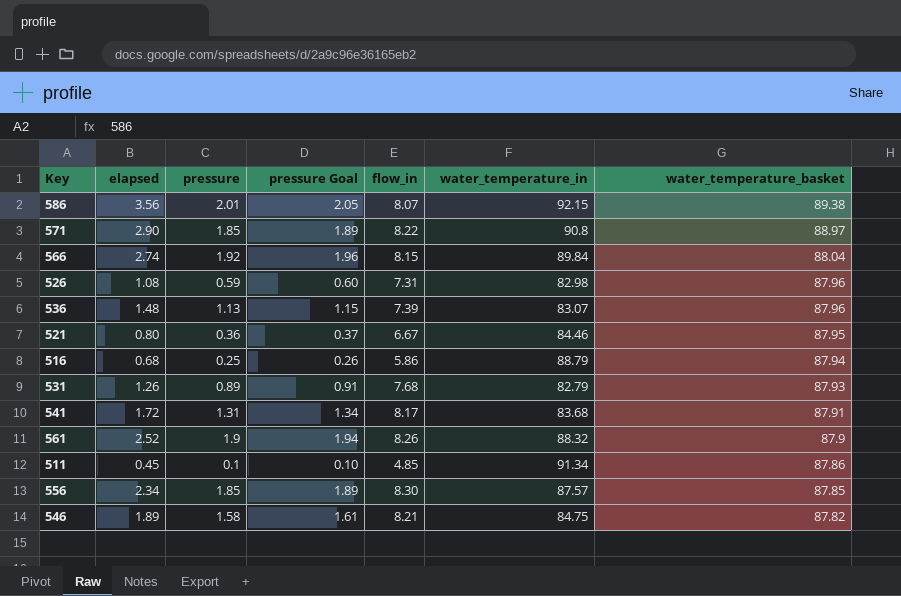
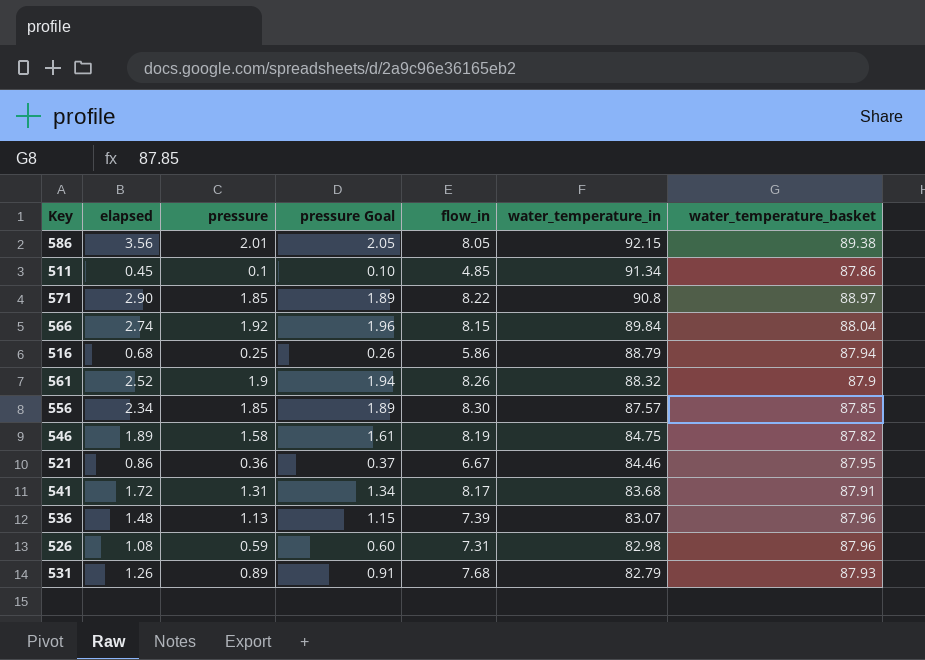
row order: water_temperature_basket descending -> water_temperature_in descending
586 | flow_in: 8.07 -> 8.05
546 | flow_in: 8.21 -> 8.19
521 | elapsed: 0.80 -> 0.86

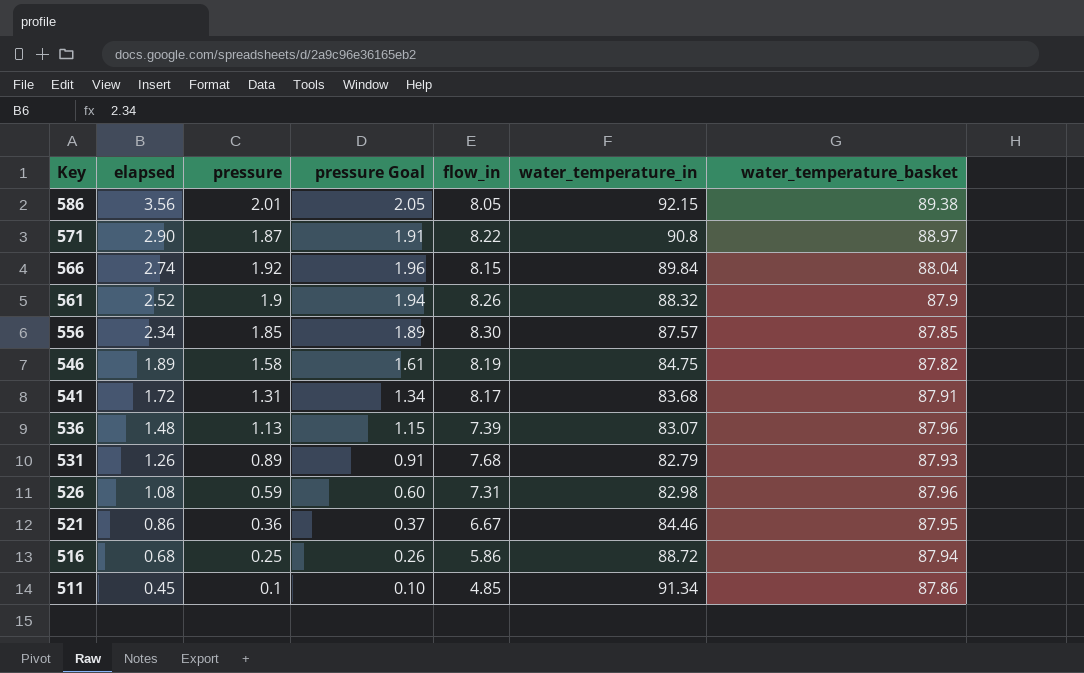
row order: water_temperature_in descending -> Key descending
571 | pressure: 1.85 -> 1.87
571 | pressure Goal: 1.89 -> 1.91
516 | water_temperature_in: 88.79 -> 88.72

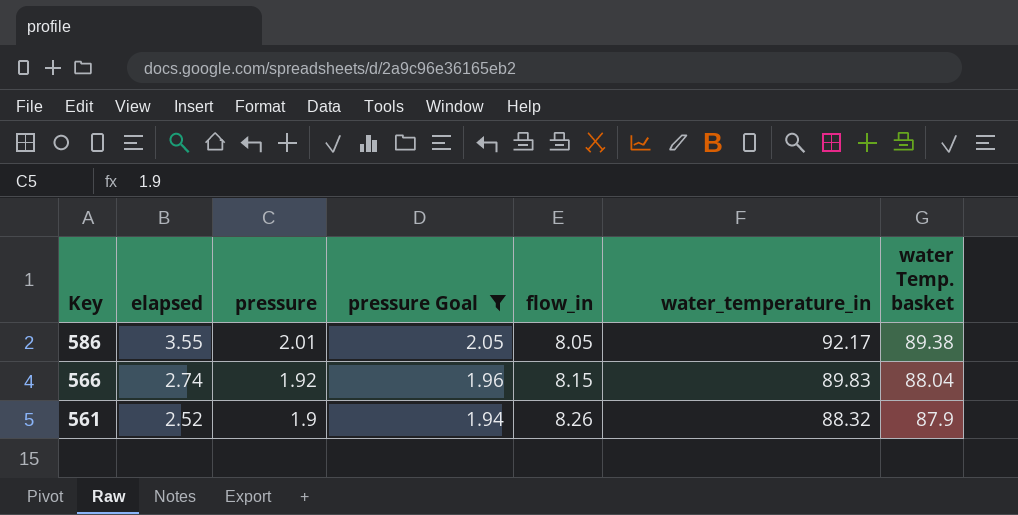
filter: none -> pressure Goal >= 1.94
column name: water_temperature_basket -> water Temp. basket
586 | elapsed: 3.56 -> 3.55
586 | water_temperature_in: 92.15 -> 92.17
566 | water_temperature_in: 89.84 -> 89.83

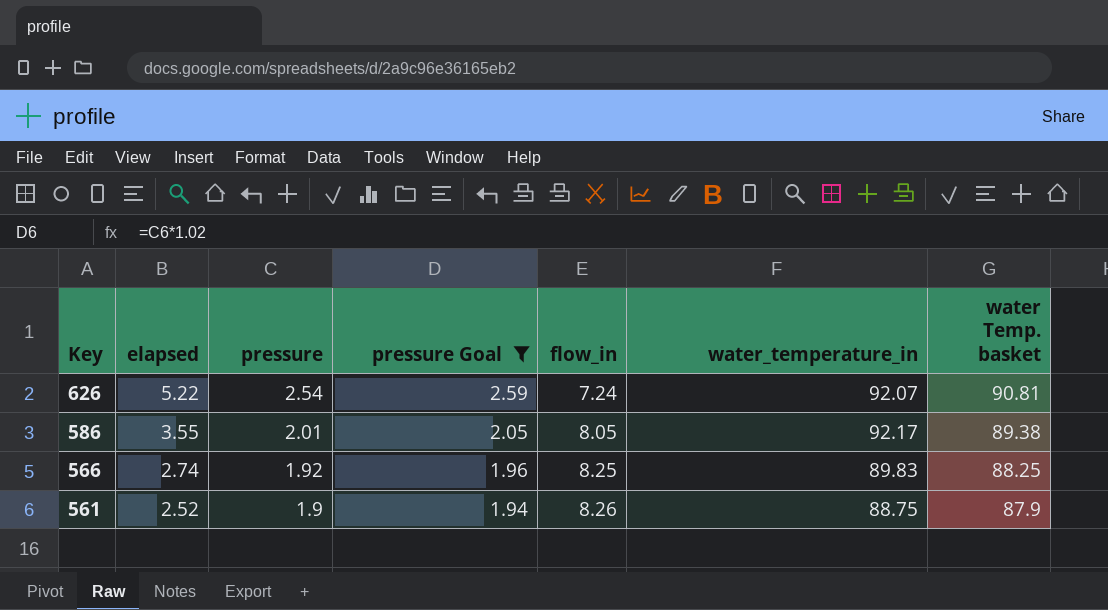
row 626: none -> 5.22 | 2.54 | 2.59 | 7.24 | 92.07 | 90.81
566 | flow_in: 8.15 -> 8.25
566 | water Temp. basket: 88.04 -> 88.25
561 | water_temperature_in: 88.32 -> 88.75

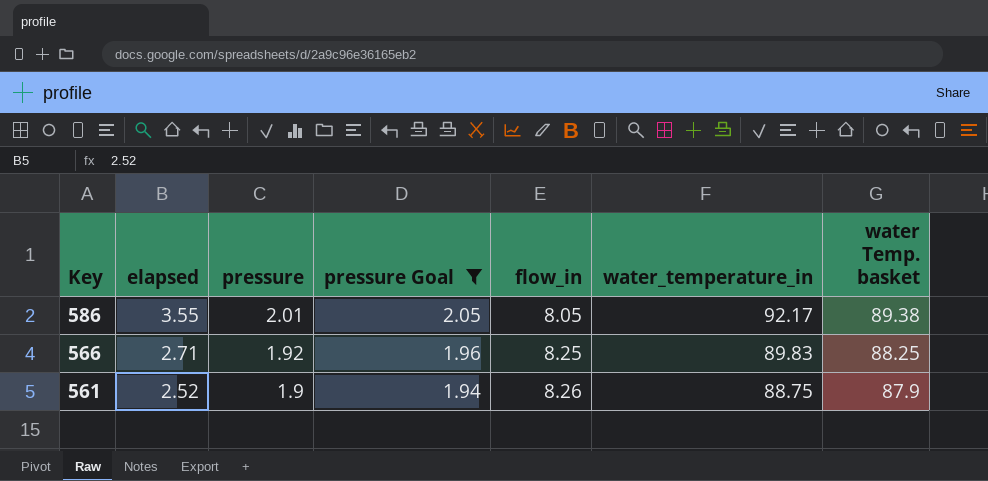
row 626: 5.22 | 2.54 | 2.59 | 7.24 | 92.07 | 90.81 -> none
566 | elapsed: 2.74 -> 2.71

